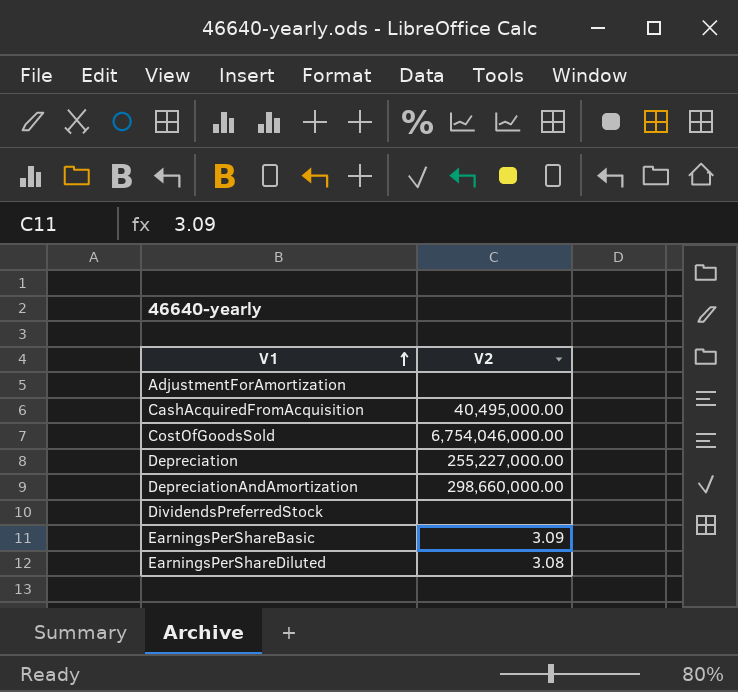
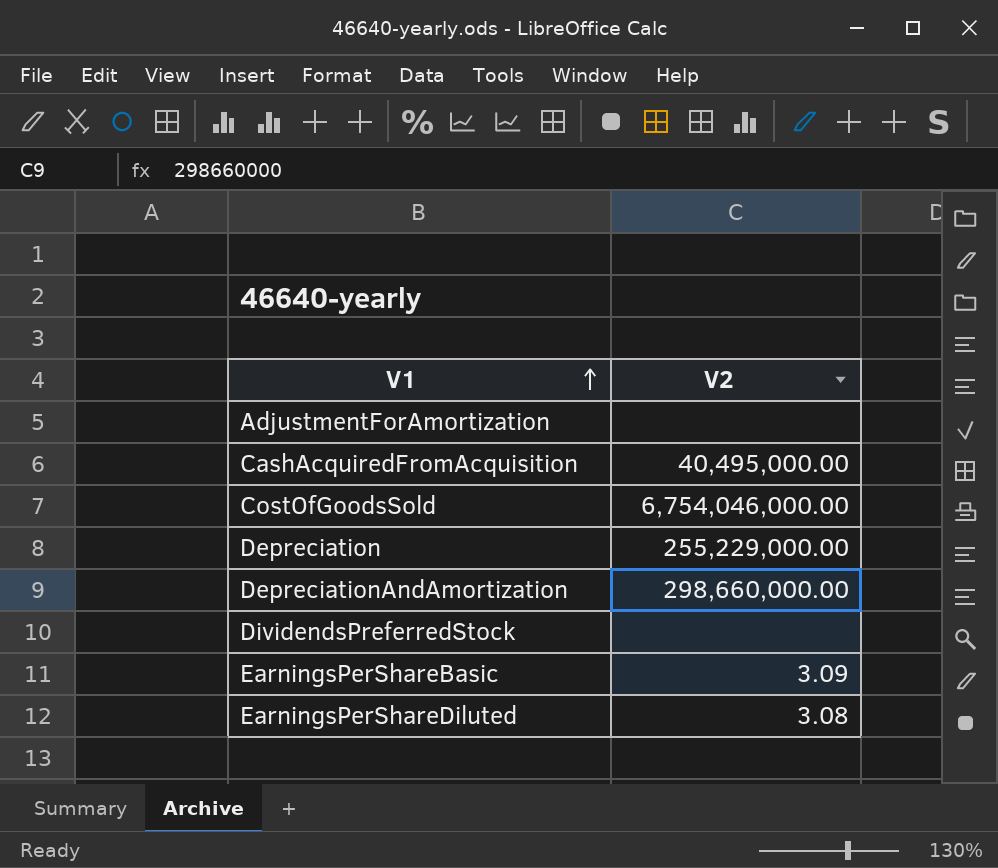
Depreciation | V2: 255,227,000.00 -> 255,229,000.00

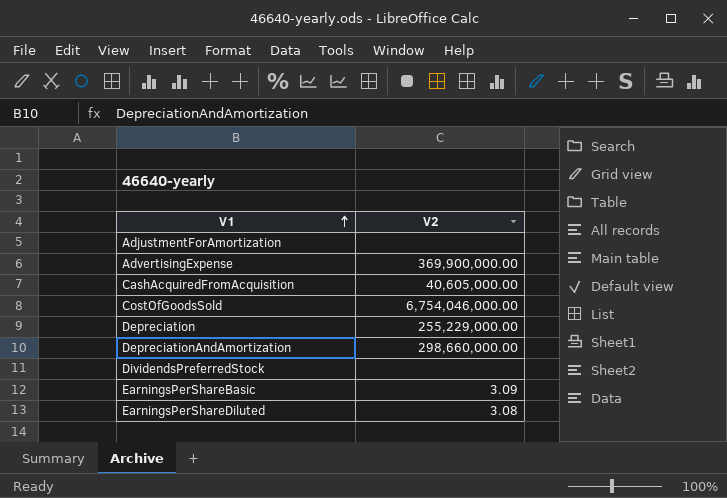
row AdvertisingExpense: none -> 369,900,000.00
CashAcquiredFromAcquisition | V2: 40,495,000.00 -> 40,605,000.00

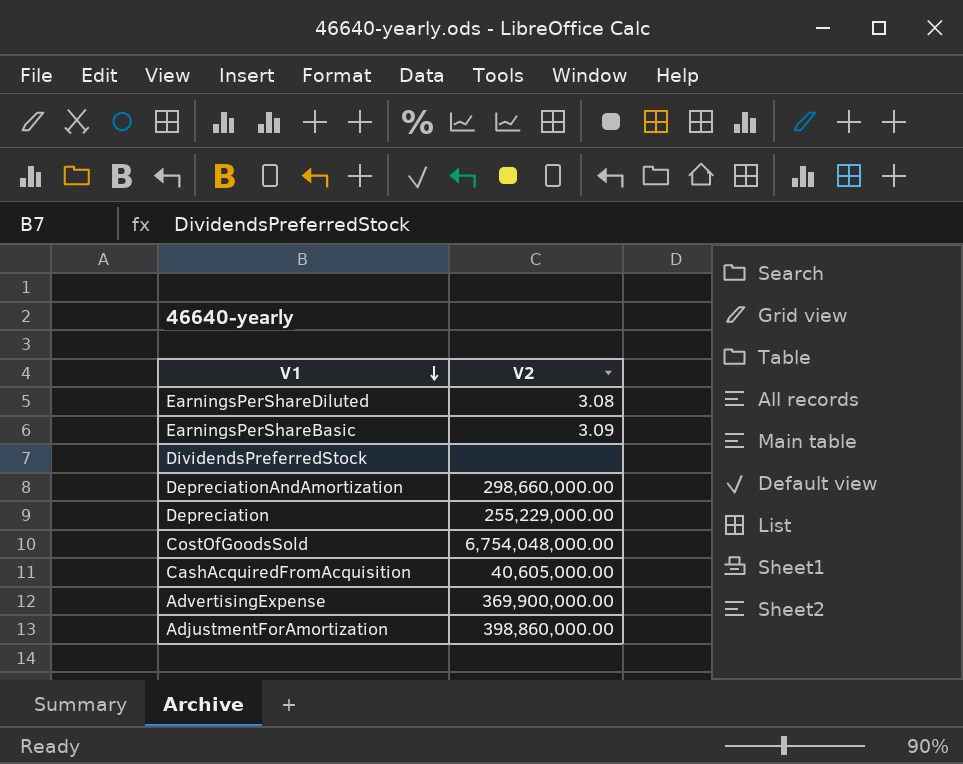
row order: V1 ascending -> V1 descending
CostOfGoodsSold | V2: 6,754,046,000.00 -> 6,754,048,000.00
AdjustmentForAmortization | V2: none -> 398,860,000.00

